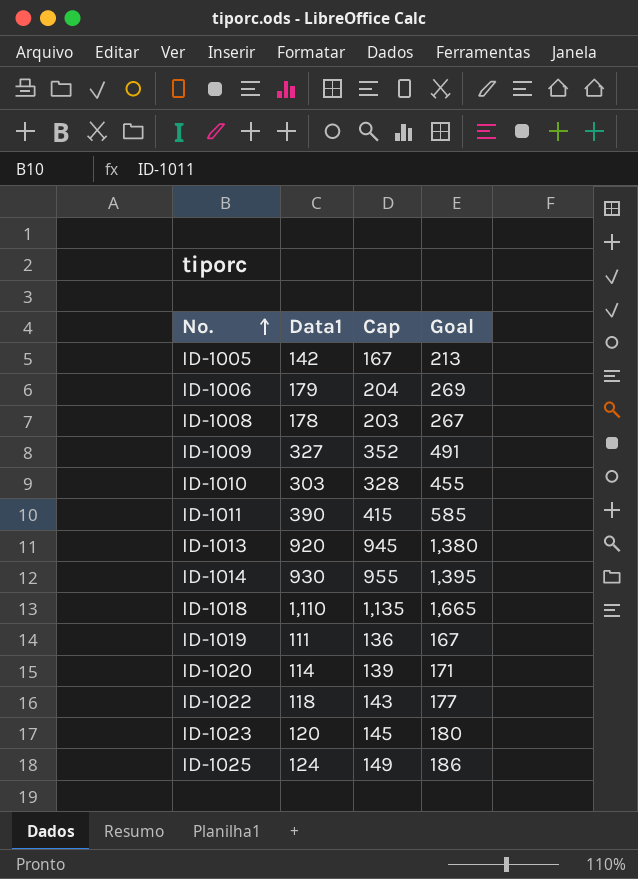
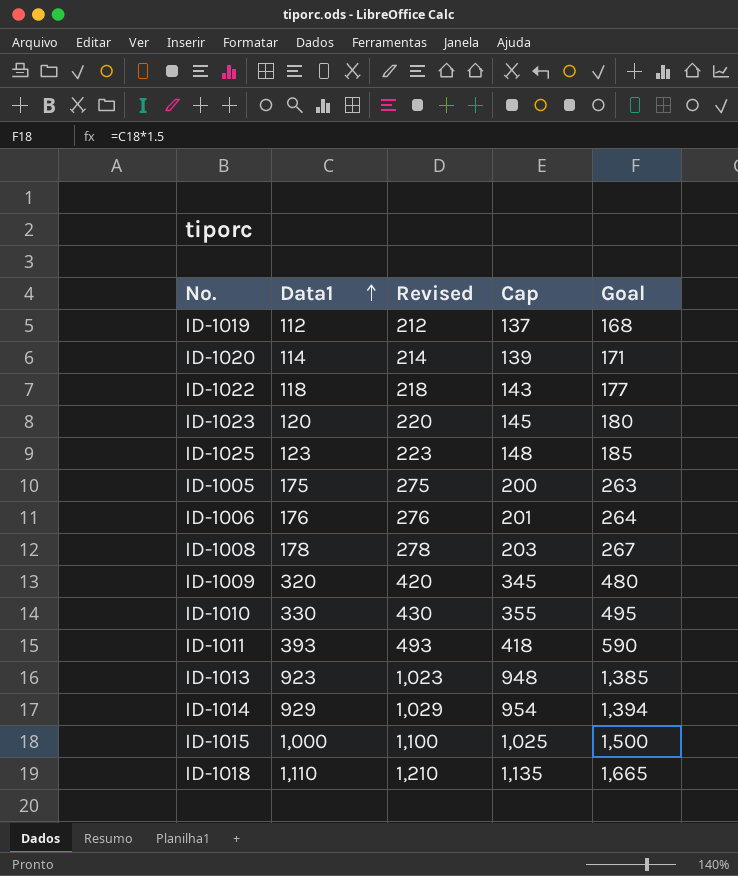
row order: No. ascending -> Data1 ascending
column Revised | formula: none -> [Data1] + 100
ID-1019 | Data1: 111 -> 112
ID-1019 | Cap: 136 -> 137
ID-1019 | Goal: 167 -> 168
ID-1025 | Data1: 124 -> 123
ID-1025 | Cap: 149 -> 148
ID-1025 | Goal: 186 -> 185
ID-1005 | Data1: 142 -> 175
ID-1005 | Cap: 167 -> 200
ID-1005 | Goal: 213 -> 263
ID-1006 | Data1: 179 -> 176
ID-1006 | Cap: 204 -> 201
ID-1006 | Goal: 269 -> 264
ID-1009 | Data1: 327 -> 320
ID-1009 | Cap: 352 -> 345
ID-1009 | Goal: 491 -> 480
ID-1010 | Data1: 303 -> 330
ID-1010 | Cap: 328 -> 355
ID-1010 | Goal: 455 -> 495
ID-1011 | Data1: 390 -> 393
ID-1011 | Cap: 415 -> 418
ID-1011 | Goal: 585 -> 590
ID-1013 | Data1: 920 -> 923
ID-1013 | Cap: 945 -> 948
ID-1013 | Goal: 1,380 -> 1,385
ID-1014 | Data1: 930 -> 929
ID-1014 | Cap: 955 -> 954
ID-1014 | Goal: 1,395 -> 1,394
row ID-1015: none -> 1,000 | 1,100 | 1,025 | 1,500

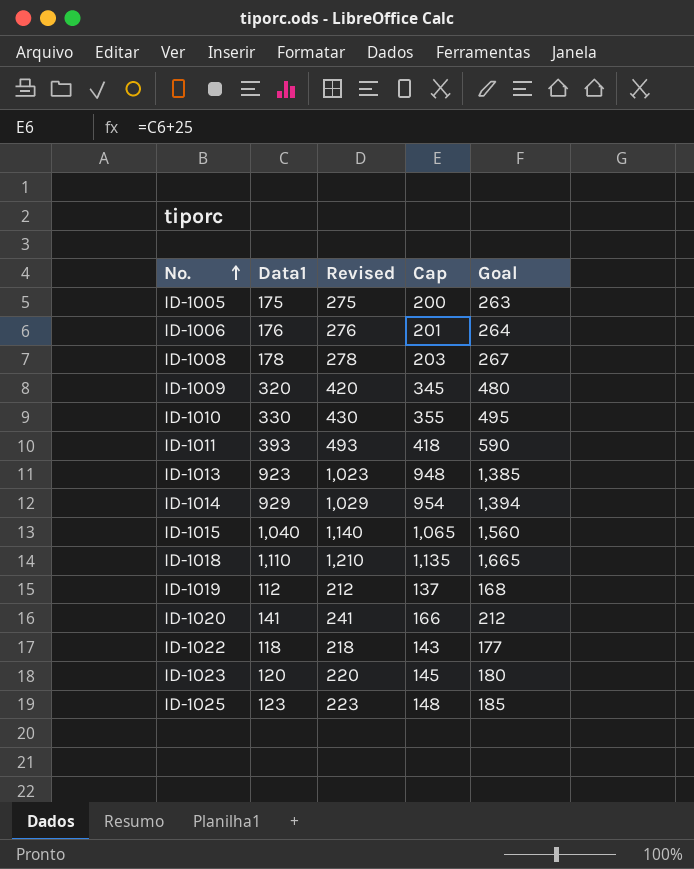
row order: Data1 ascending -> No. ascending
ID-1015 | Data1: 1,000 -> 1,040
ID-1015 | Revised: 1,100 -> 1,140
ID-1015 | Cap: 1,025 -> 1,065
ID-1015 | Goal: 1,500 -> 1,560
ID-1020 | Data1: 114 -> 141
ID-1020 | Revised: 214 -> 241
ID-1020 | Cap: 139 -> 166
ID-1020 | Goal: 171 -> 212

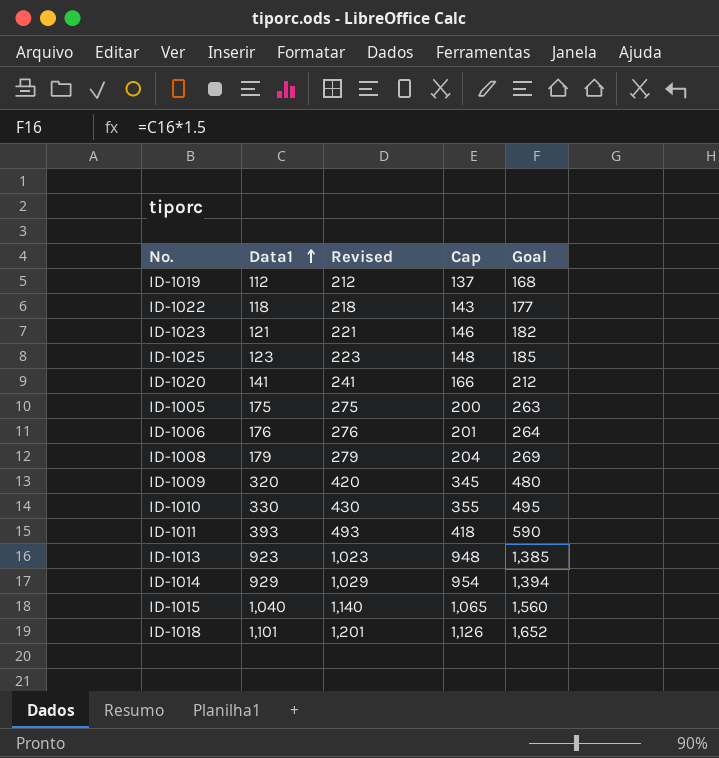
row order: No. ascending -> Data1 ascending
ID-1023 | Data1: 120 -> 121
ID-1023 | Revised: 220 -> 221
ID-1023 | Cap: 145 -> 146
ID-1023 | Goal: 180 -> 182
ID-1008 | Data1: 178 -> 179
ID-1008 | Revised: 278 -> 279
ID-1008 | Cap: 203 -> 204
ID-1008 | Goal: 267 -> 269
ID-1018 | Data1: 1,110 -> 1,101
ID-1018 | Revised: 1,210 -> 1,201
ID-1018 | Cap: 1,135 -> 1,126
ID-1018 | Goal: 1,665 -> 1,652

